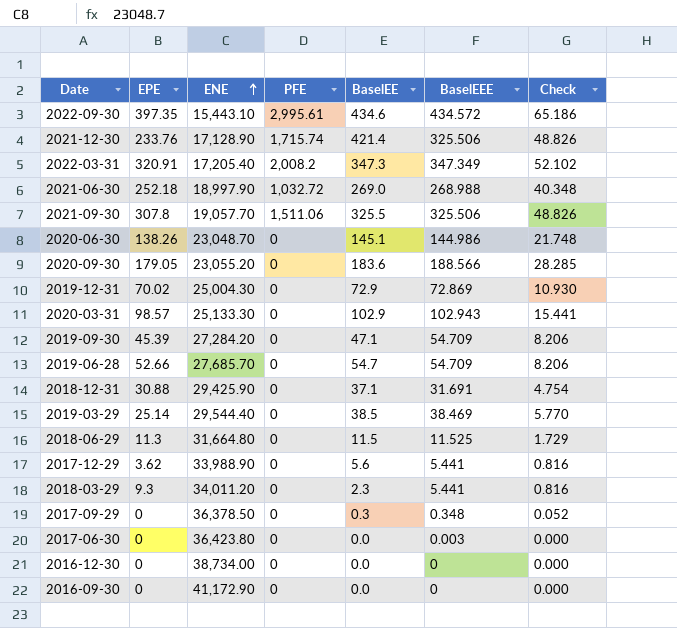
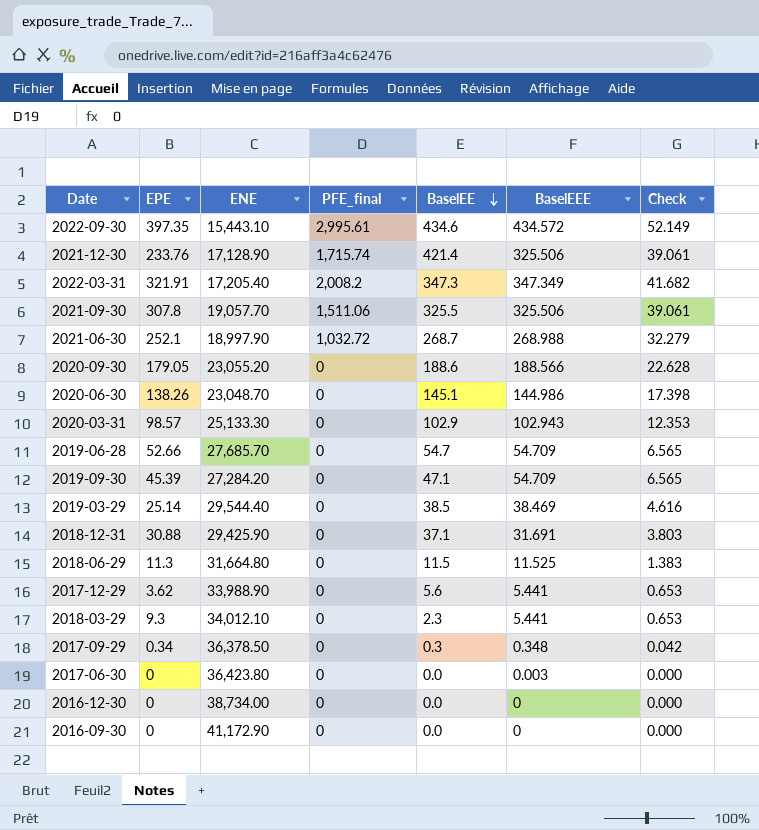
row order: ENE ascending -> BaselEE descending
column name: PFE -> PFE_final
column Check | formula: [BaselEEE] * 0.15 -> [BaselEEE] * 0.12
row 2019-12-31: 70.02 | 25,004.30 | 0 | 72.9 | 72.869 | 10.930 -> none
2022-03-31 | EPE: 320.91 -> 321.91
2021-06-30 | EPE: 252.18 -> 252.1
2021-06-30 | BaselEE: 269.0 -> 268.7
2020-09-30 | BaselEE: 183.6 -> 188.6
2018-03-29 | ENE: 34,011.20 -> 34,012.10
2017-09-29 | EPE: 0 -> 0.34

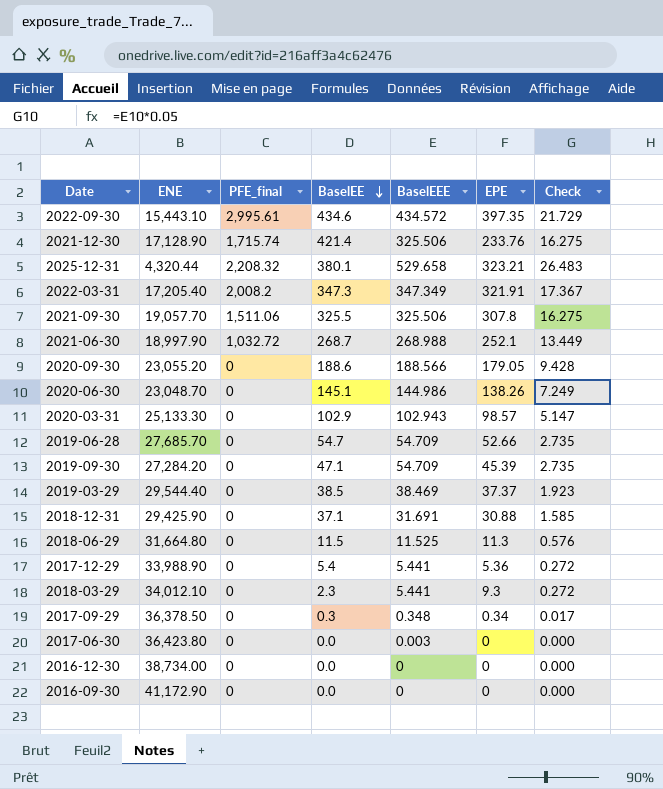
column EPE | position: 2 -> 6
column Check | formula: [BaselEEE] * 0.12 -> [BaselEEE] * 0.05
row 2025-12-31: none -> 4,320.44 | 2,208.32 | 380.1 | 529.658 | 323.21 | 26.483
2019-03-29 | EPE: 25.14 -> 37.37
2017-12-29 | BaselEE: 5.6 -> 5.4
2017-12-29 | EPE: 3.62 -> 5.36

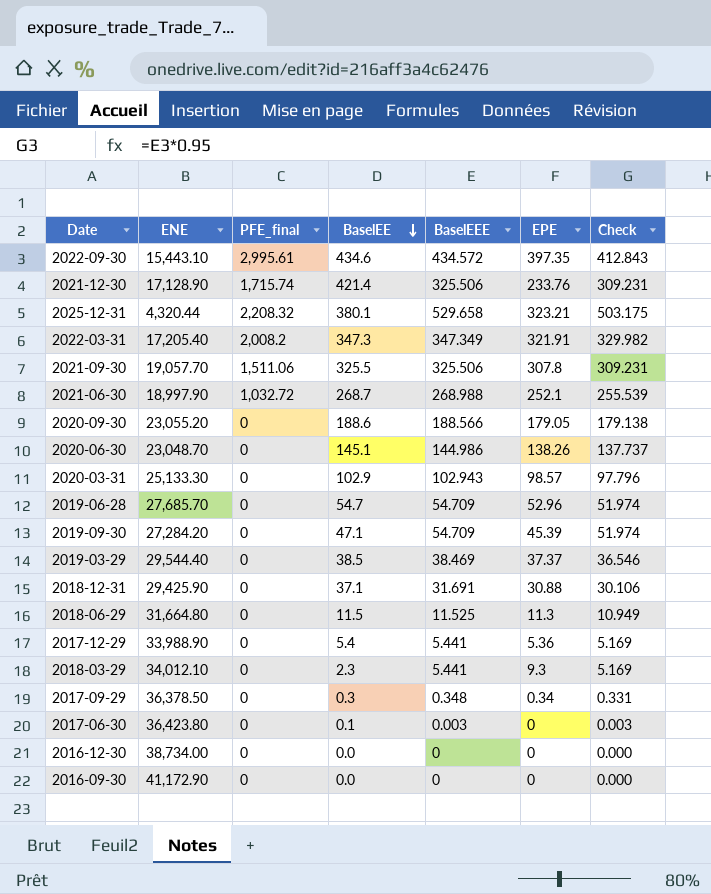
column Check | formula: [BaselEEE] * 0.05 -> [BaselEEE] * 0.95
2019-06-28 | EPE: 52.66 -> 52.96
2017-06-30 | BaselEE: 0.0 -> 0.1

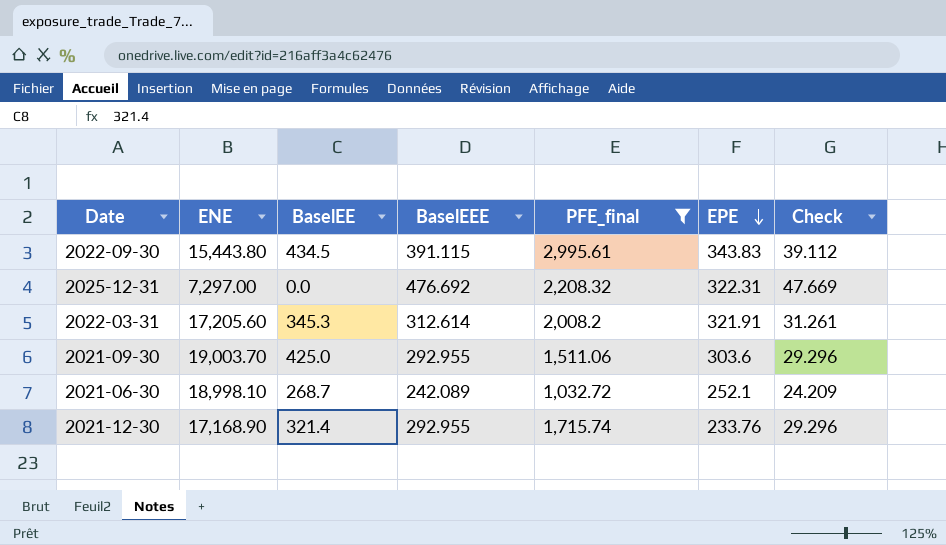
filter: none -> PFE_final != 0
row order: BaselEE descending -> EPE descending
column PFE_final | position: 3 -> 5
column Check | formula: [BaselEEE] * 0.95 -> [BaselEEE] * 0.1
2022-09-30 | ENE: 15,443.10 -> 15,443.80
2022-09-30 | BaselEE: 434.6 -> 434.5
2022-09-30 | BaselEEE: 434.572 -> 391.115
2022-09-30 | EPE: 397.35 -> 343.83
2025-12-31 | ENE: 4,320.44 -> 7,297.00
2025-12-31 | BaselEE: 380.1 -> 0.0
2025-12-31 | BaselEEE: 529.658 -> 476.692
2025-12-31 | EPE: 323.21 -> 322.31
2022-03-31 | ENE: 17,205.40 -> 17,205.60
2022-03-31 | BaselEE: 347.3 -> 345.3
2022-03-31 | BaselEEE: 347.349 -> 312.614
2021-09-30 | ENE: 19,057.70 -> 19,003.70
2021-09-30 | BaselEE: 325.5 -> 425.0
2021-09-30 | BaselEEE: 325.506 -> 292.955
2021-09-30 | EPE: 307.8 -> 303.6
2021-06-30 | ENE: 18,997.90 -> 18,998.10
2021-06-30 | BaselEEE: 268.988 -> 242.089
2021-12-30 | ENE: 17,128.90 -> 17,168.90
2021-12-30 | BaselEE: 421.4 -> 321.4
2021-12-30 | BaselEEE: 325.506 -> 292.955

